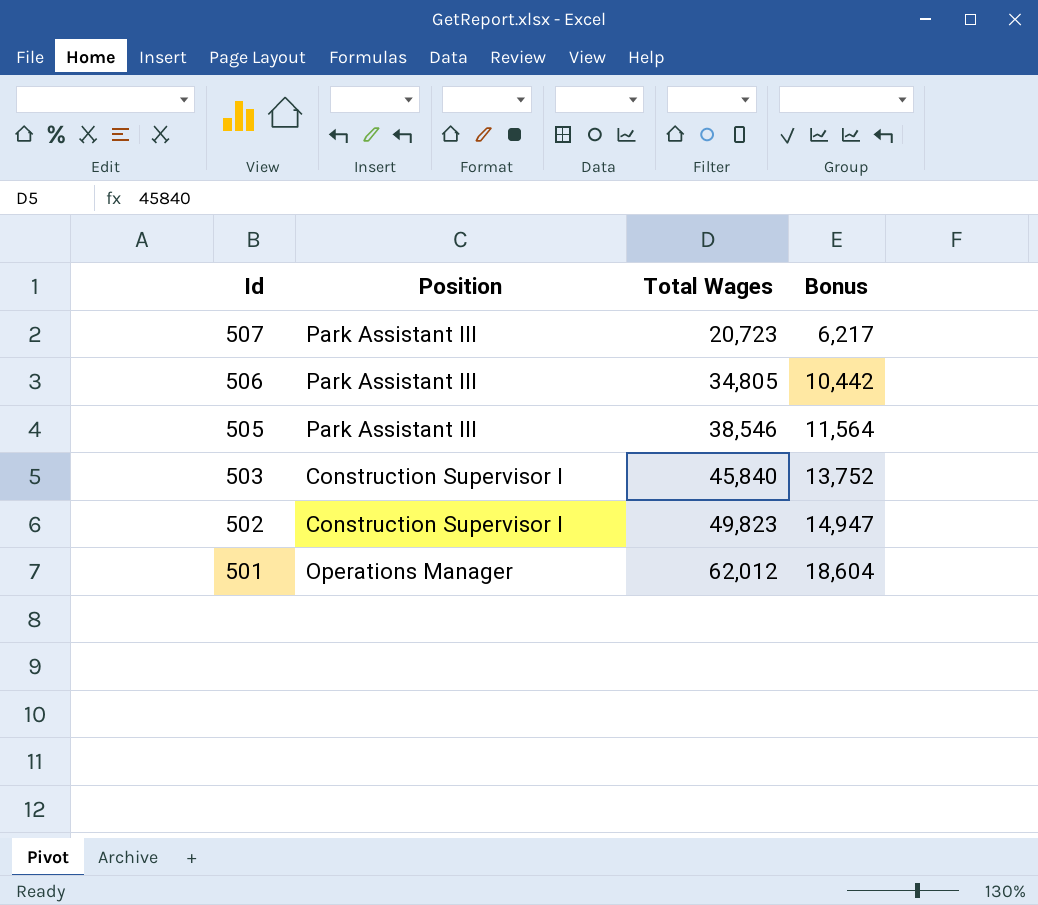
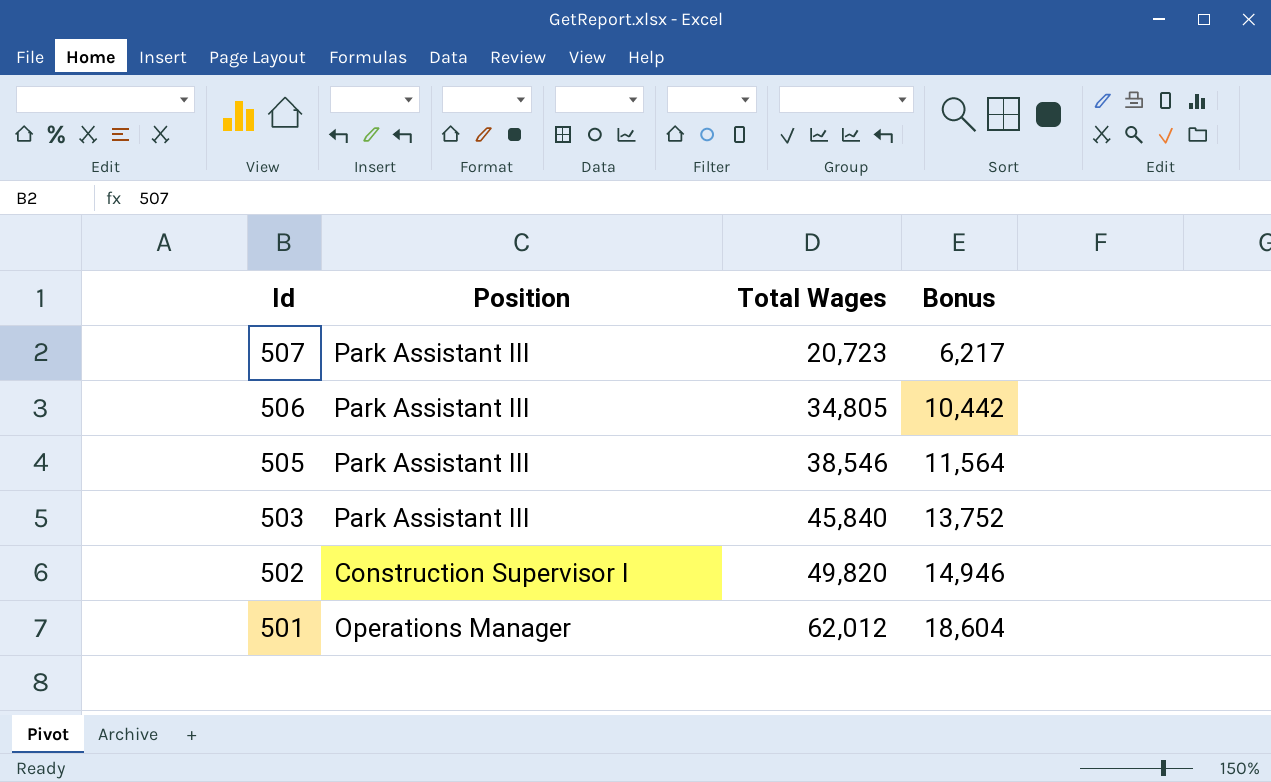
503 | Position: Construction Supervisor I -> Park Assistant III
502 | Total Wages: 49,823 -> 49,820
502 | Bonus: 14,947 -> 14,946

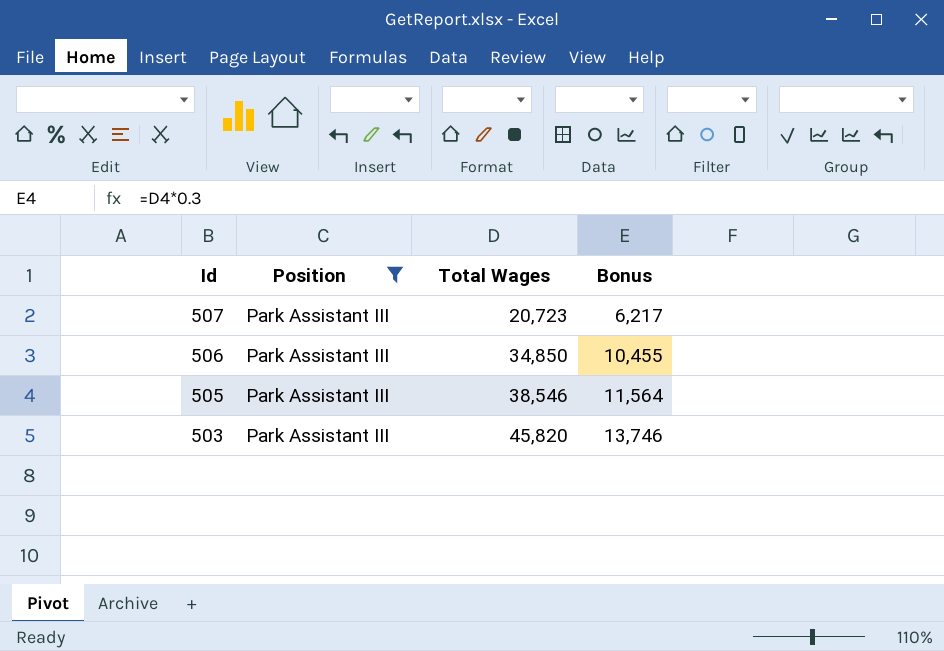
filter: none -> Position = Park Assistant III
506 | Total Wages: 34,805 -> 34,850
506 | Bonus: 10,442 -> 10,455
503 | Total Wages: 45,840 -> 45,820
503 | Bonus: 13,752 -> 13,746

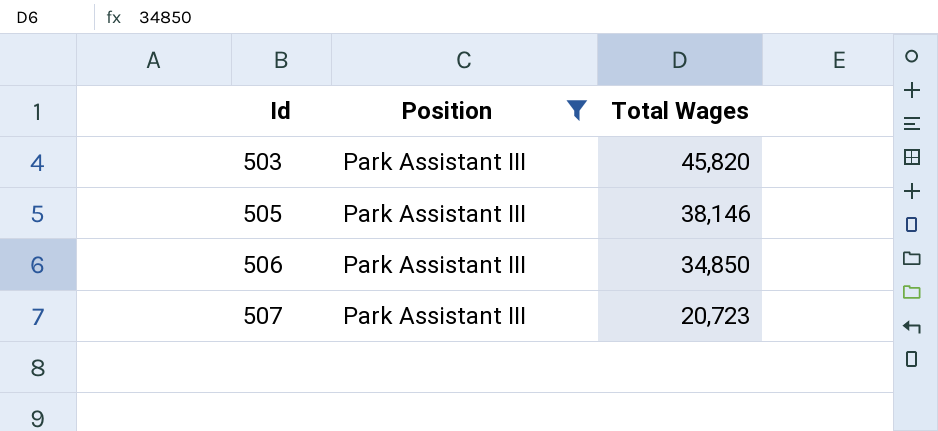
row order: Id descending -> Id ascending
column Bonus | formula: [Total Wages] * 0.3 -> none
505 | Total Wages: 38,546 -> 38,146

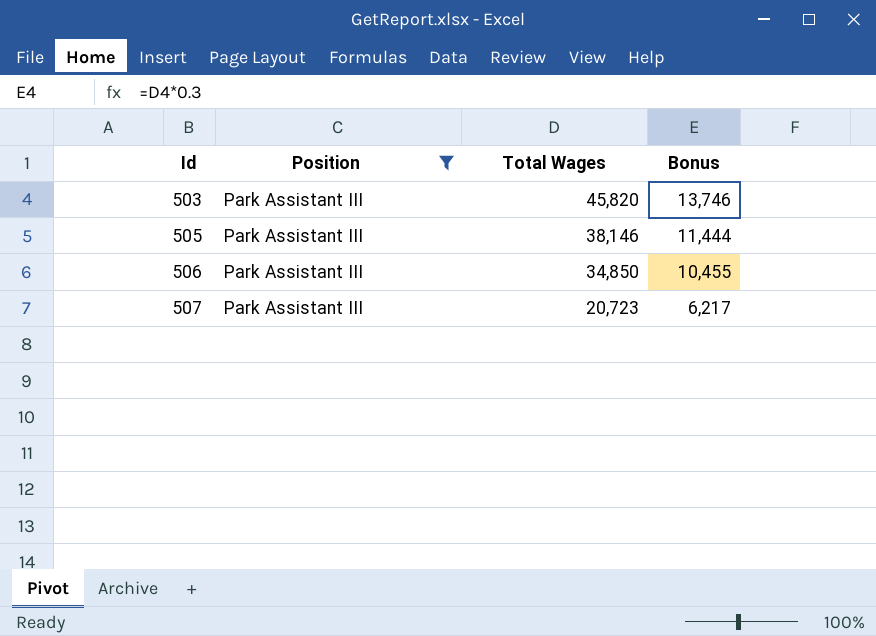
column Bonus | formula: none -> [Total Wages] * 0.3

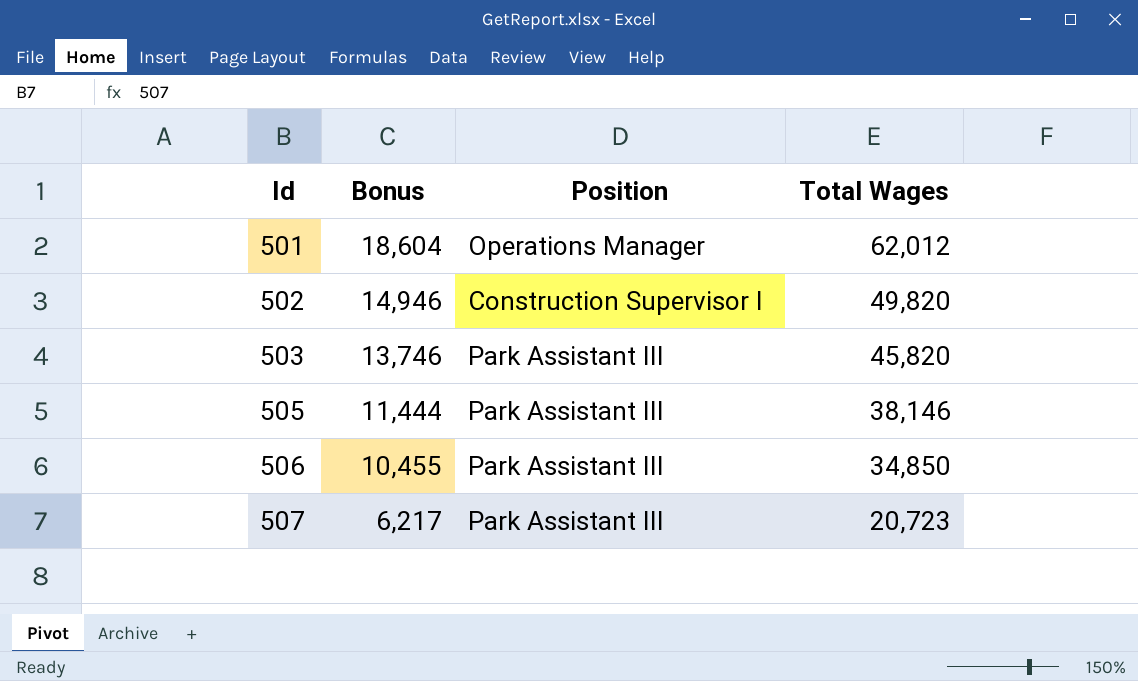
filter: Position = Park Assistant III -> none
column Bonus | position: 4 -> 2

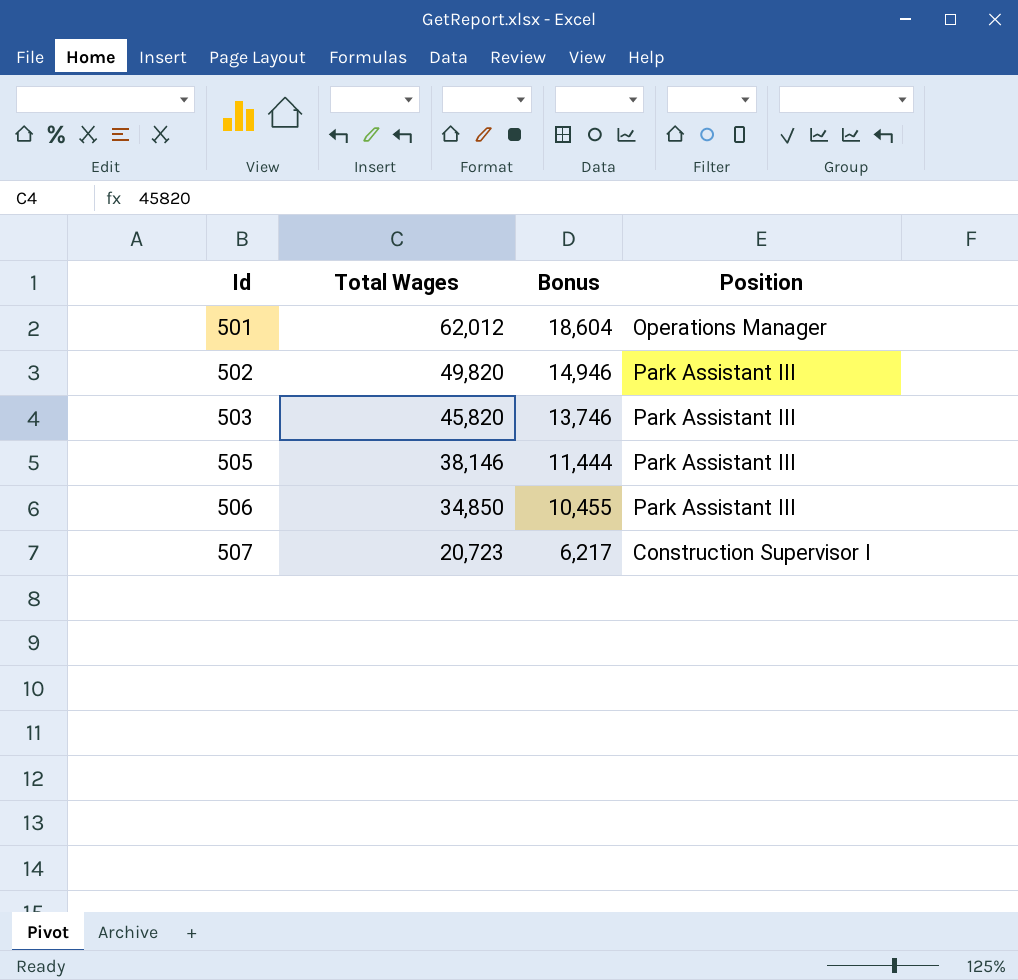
column Total Wages | position: 4 -> 2
502 | Position: Construction Supervisor I -> Park Assistant III
507 | Position: Park Assistant III -> Construction Supervisor I

